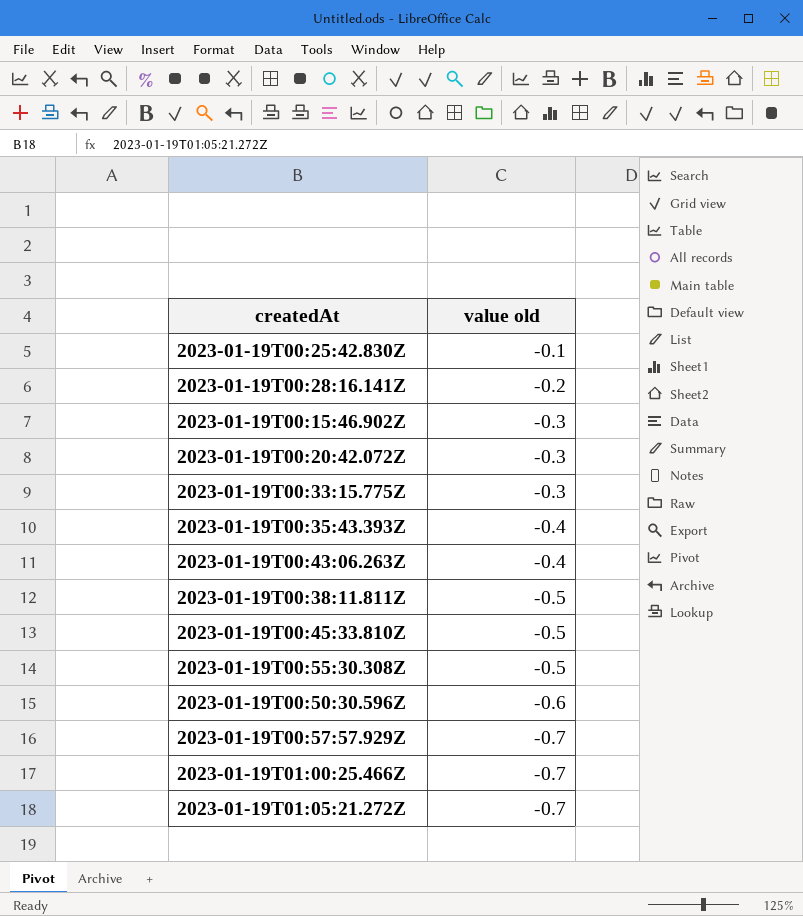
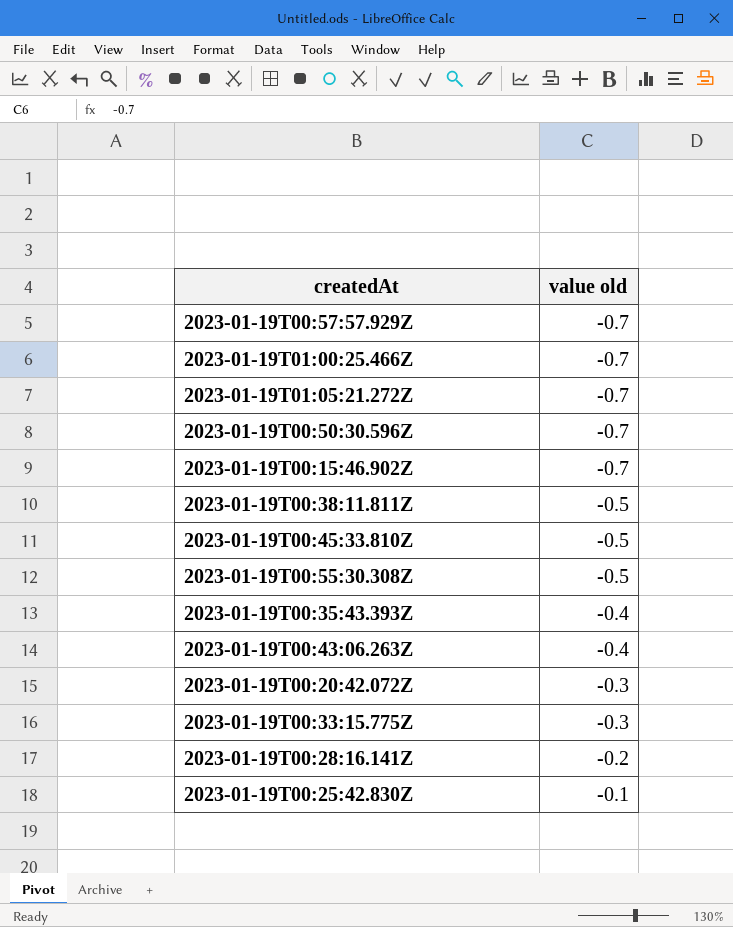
row order: value old descending -> value old ascending
2023-01-19T00:50:30.596Z | value old: -0.6 -> -0.7
2023-01-19T00:15:46.902Z | value old: -0.3 -> -0.7

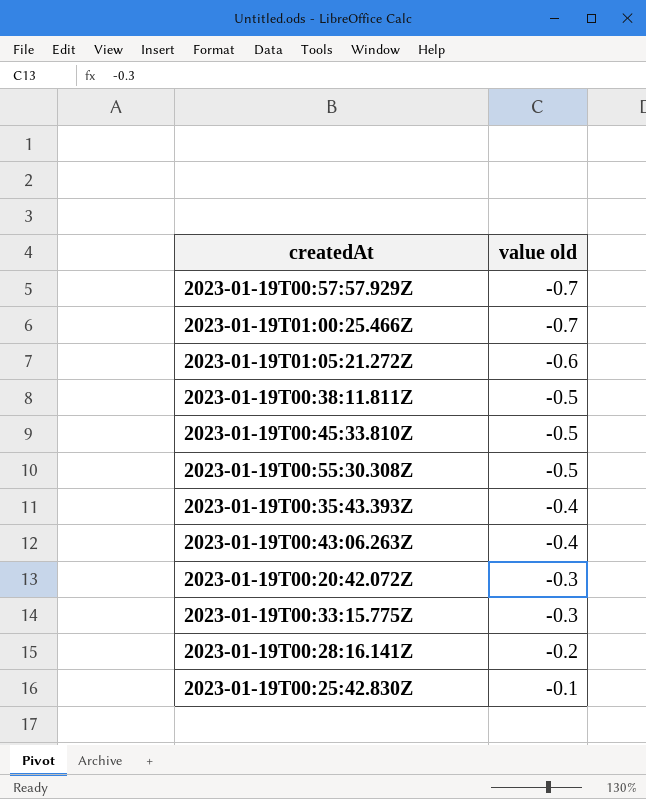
row 2023-01-19T00:50:30.596Z: -0.7 -> none
row 2023-01-19T00:15:46.902Z: -0.7 -> none
2023-01-19T01:05:21.272Z | value old: -0.7 -> -0.6

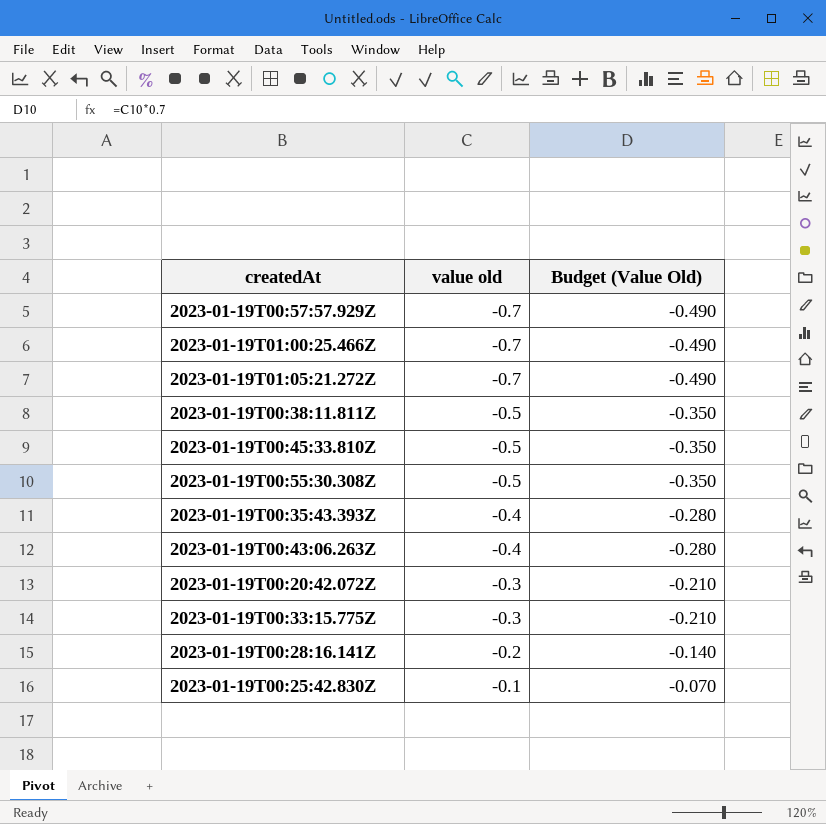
column Budget (Value Old) | formula: none -> [value old] * 0.7
2023-01-19T01:05:21.272Z | value old: -0.6 -> -0.7

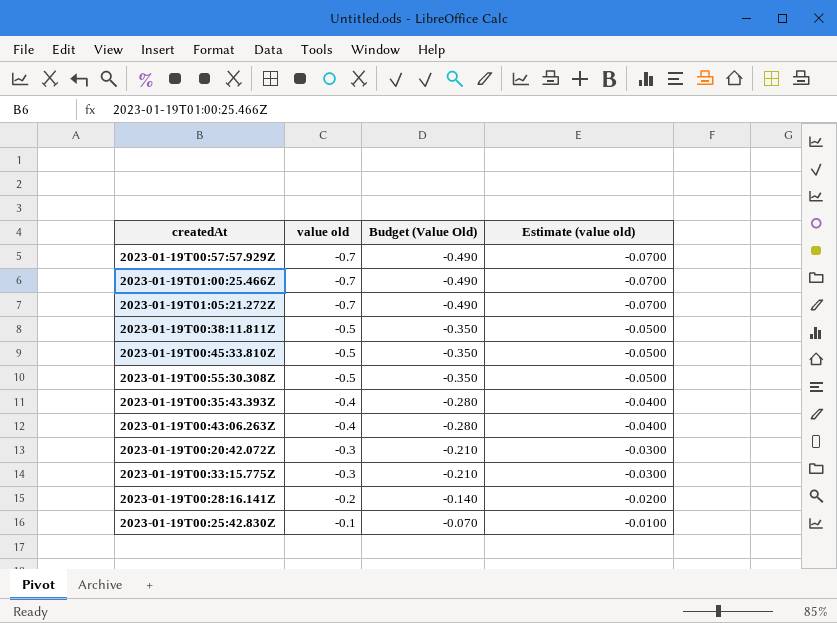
column Estimate (value old) | formula: none -> [value old] * 0.1

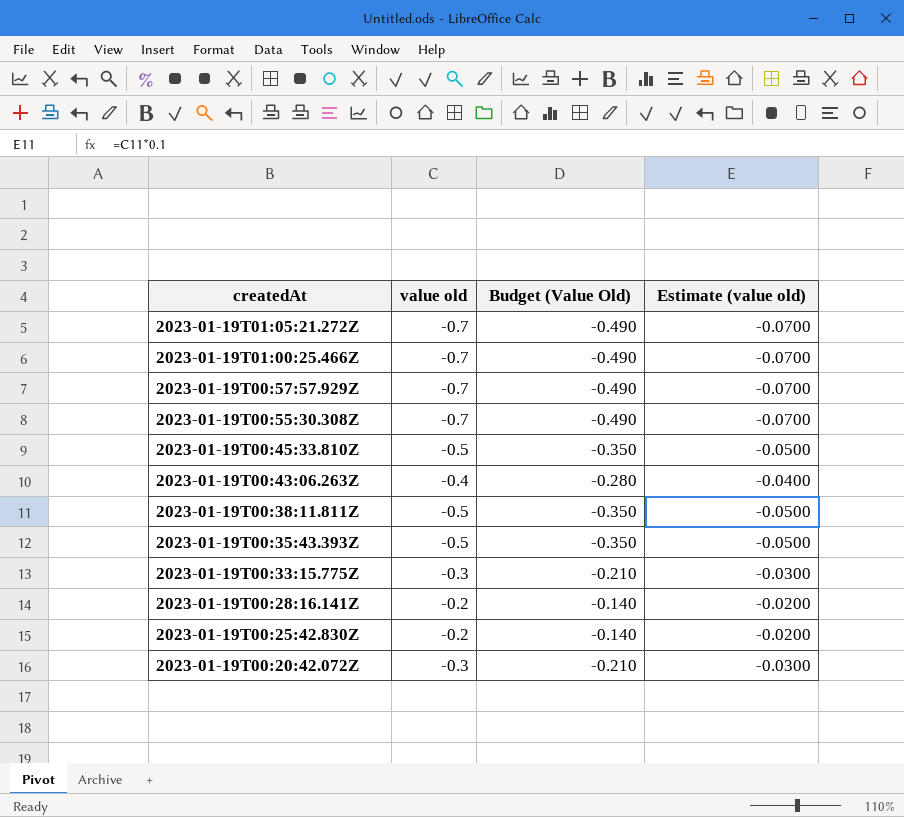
row order: value old ascending -> createdAt descending
2023-01-19T00:55:30.308Z | value old: -0.5 -> -0.7
2023-01-19T00:55:30.308Z | Budget (Value Old): -0.350 -> -0.490
2023-01-19T00:55:30.308Z | Estimate (value old): -0.0500 -> -0.0700
2023-01-19T00:35:43.393Z | value old: -0.4 -> -0.5
2023-01-19T00:35:43.393Z | Budget (Value Old): -0.280 -> -0.350
2023-01-19T00:35:43.393Z | Estimate (value old): -0.0400 -> -0.0500
2023-01-19T00:25:42.830Z | value old: -0.1 -> -0.2
2023-01-19T00:25:42.830Z | Budget (Value Old): -0.070 -> -0.140
2023-01-19T00:25:42.830Z | Estimate (value old): -0.0100 -> -0.0200

